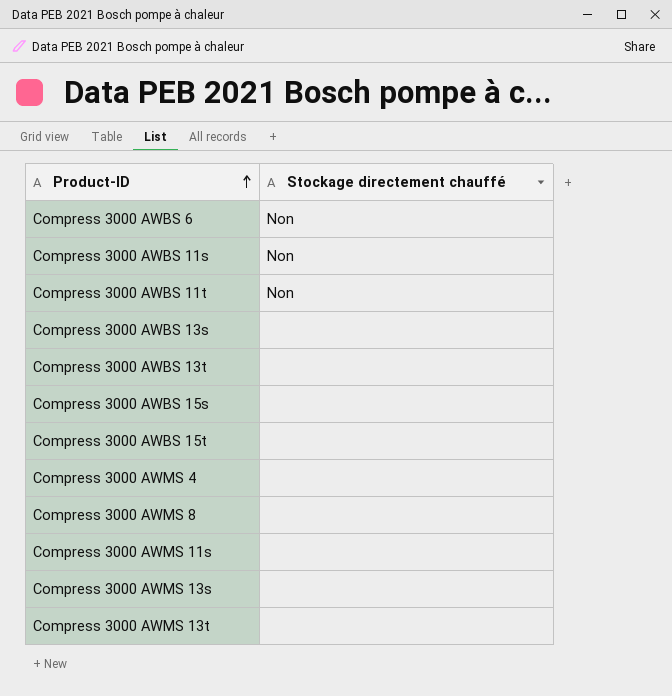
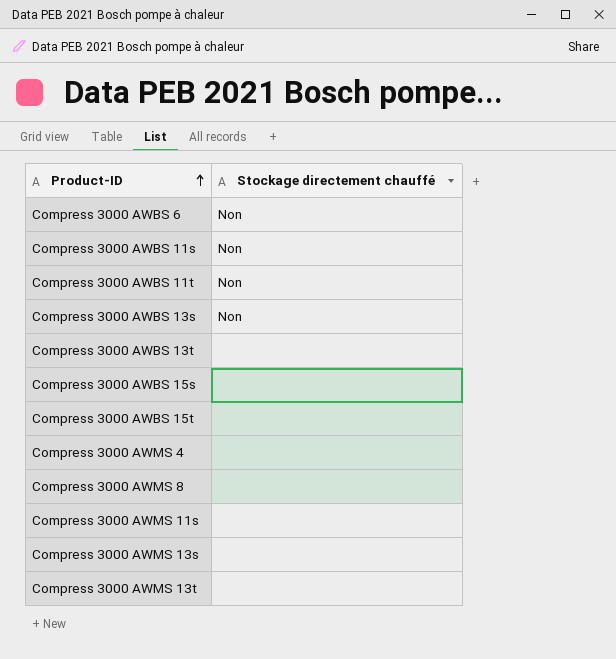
Compress 3000 AWBS 13s | Stockage directement chauffé: none -> Non

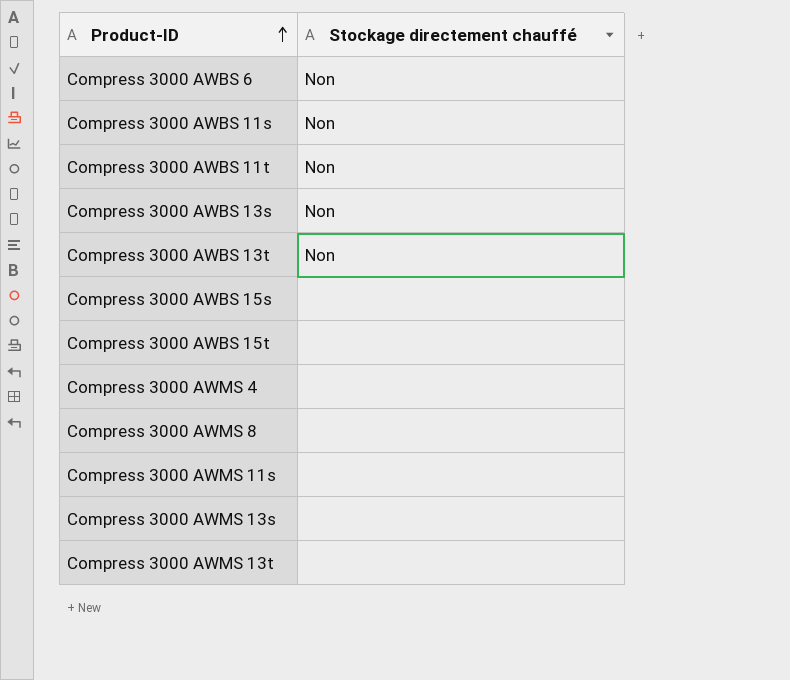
Compress 3000 AWBS 13t | Stockage directement chauffé: none -> Non

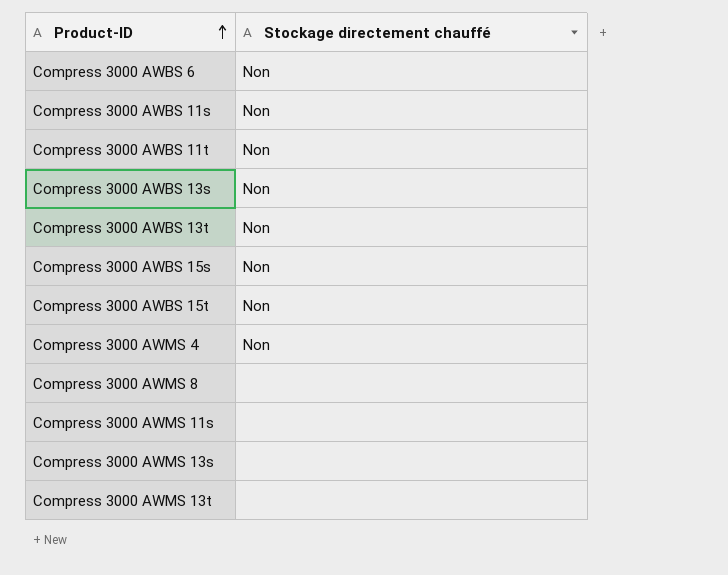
Compress 3000 AWBS 15s | Stockage directement chauffé: none -> Non
Compress 3000 AWBS 15t | Stockage directement chauffé: none -> Non
Compress 3000 AWMS 4 | Stockage directement chauffé: none -> Non

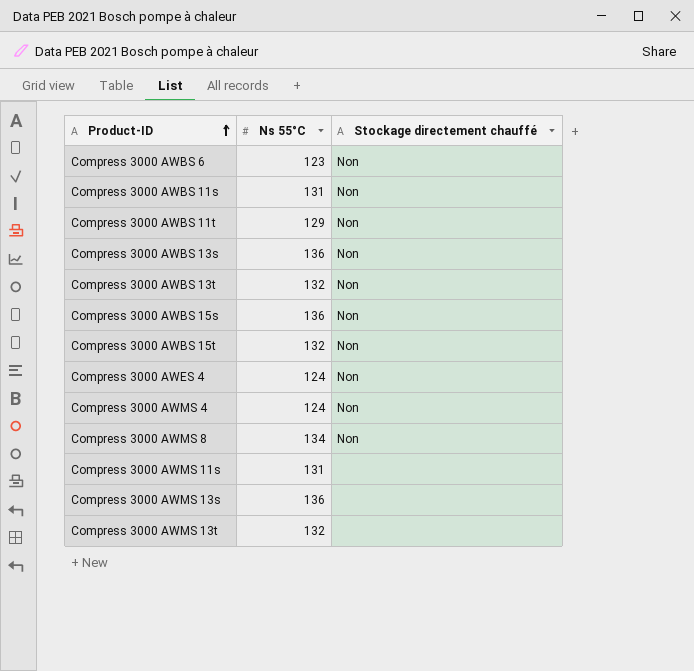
column Ns 55°C | position: none -> 2
row Compress 3000 AWES 4: none -> 124 | Non
Compress 3000 AWMS 8 | Stockage directement chauffé: none -> Non

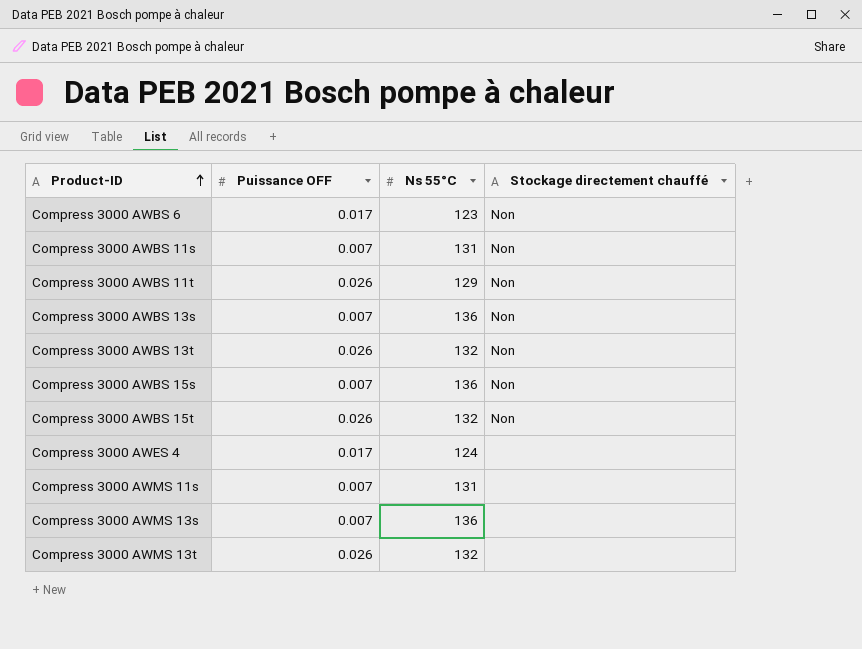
column Puissance OFF | position: none -> 2
row Compress 3000 AWMS 4: 124 | Non -> none
row Compress 3000 AWMS 8: 134 | Non -> none
Compress 3000 AWES 4 | Stockage directement chauffé: Non -> none

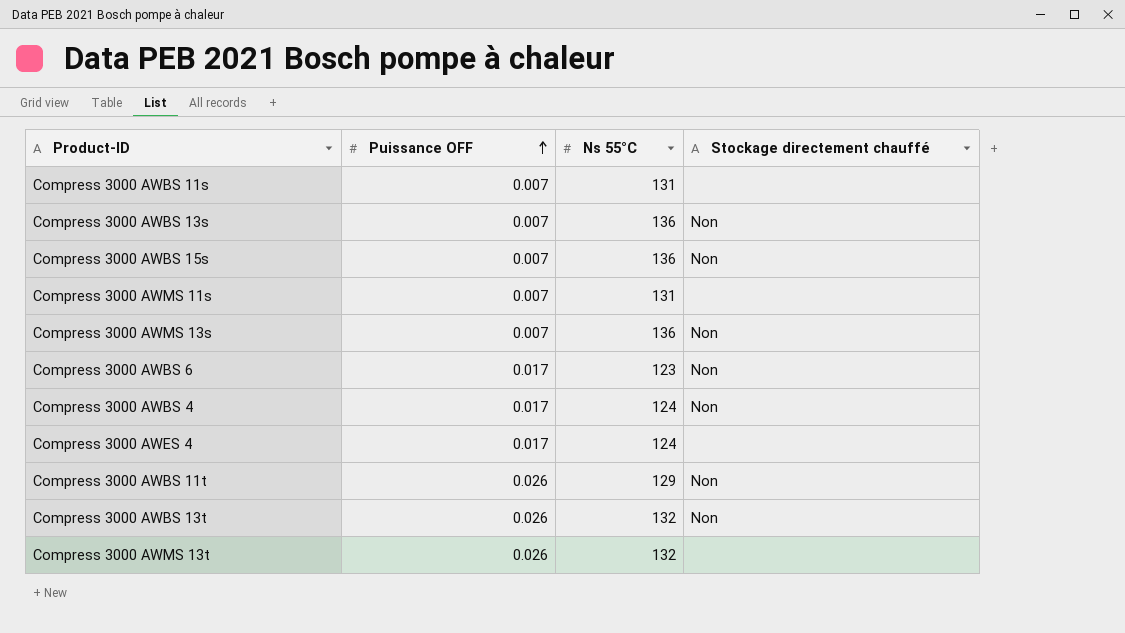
row order: Product-ID ascending -> Puissance OFF ascending
row Compress 3000 AWBS 15t: 0.026 | 132 | Non -> none
Compress 3000 AWBS 11s | Stockage directement chauffé: Non -> none
Compress 3000 AWMS 13s | Stockage directement chauffé: none -> Non
row Compress 3000 AWBS 4: none -> 0.017 | 124 | Non

